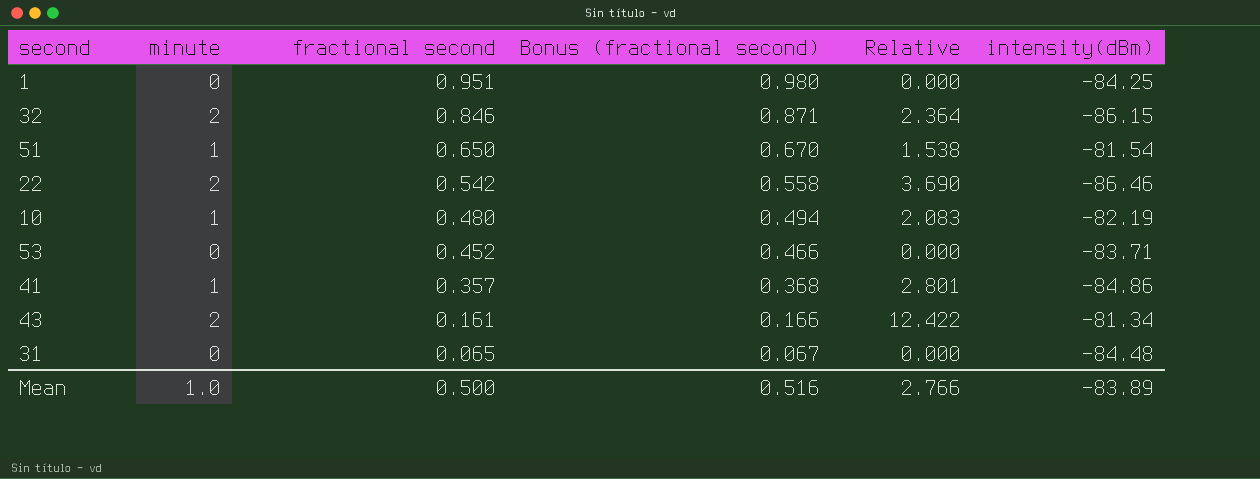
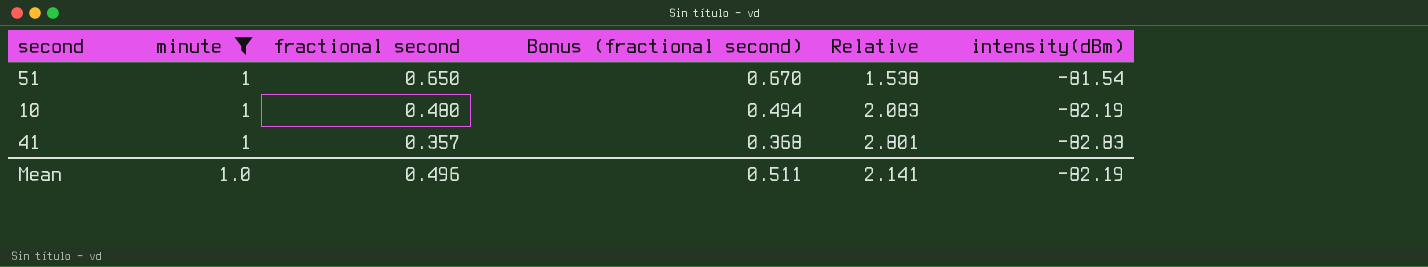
filter: none -> minute = 1
41 | intensity(dBm): -84.86 -> -82.83
Mean | fractional second: 0.500 -> 0.496
Mean | Bonus (fractional second): 0.516 -> 0.511
Mean | Relative: 2.766 -> 2.141
Mean | intensity(dBm): -83.89 -> -82.19

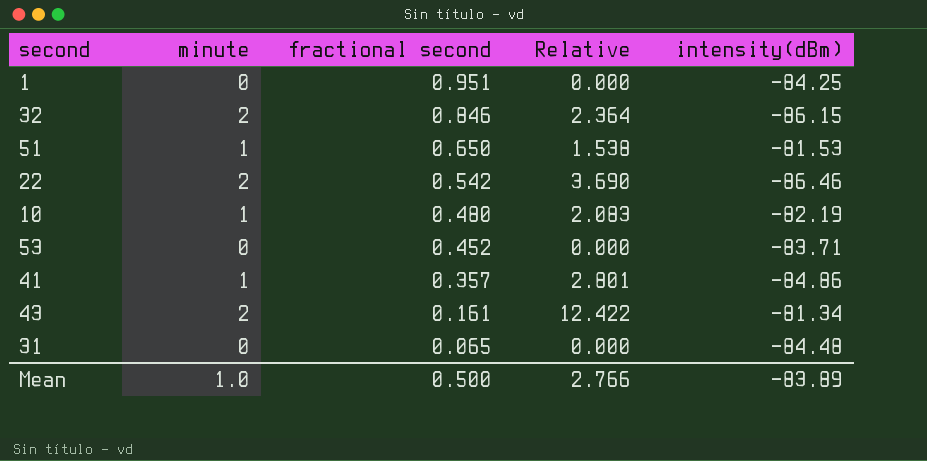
filter: minute = 1 -> none
column Bonus (fractional second) | formula: [fractional second] * 1.03 -> none
51 | intensity(dBm): -81.54 -> -81.53
41 | intensity(dBm): -82.83 -> -84.86
Mean | fractional second: 0.496 -> 0.500
Mean | Relative: 2.141 -> 2.766
Mean | intensity(dBm): -82.19 -> -83.89

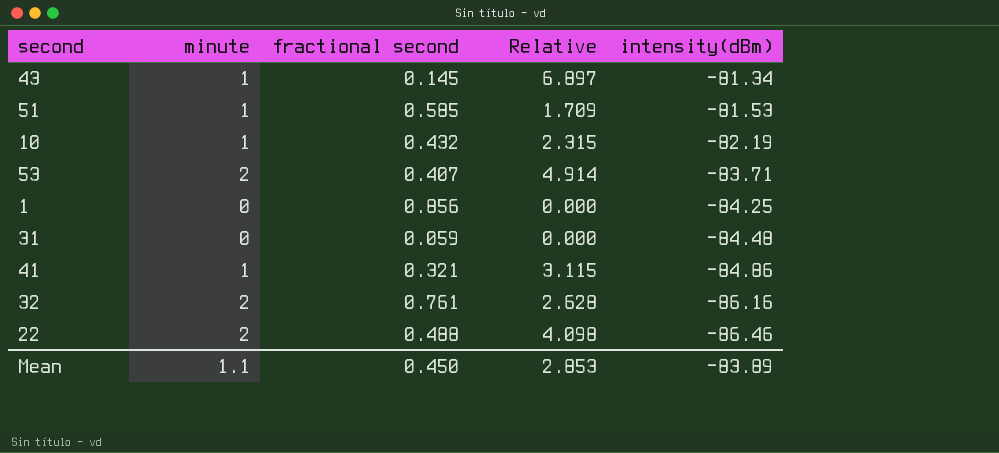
row order: fractional second descending -> intensity(dBm) descending
43 | minute: 2 -> 1
43 | fractional second: 0.161 -> 0.145
43 | Relative: 12.422 -> 6.897
51 | fractional second: 0.650 -> 0.585
51 | Relative: 1.538 -> 1.709
10 | fractional second: 0.480 -> 0.432
10 | Relative: 2.083 -> 2.315
53 | minute: 0 -> 2
53 | fractional second: 0.452 -> 0.407
53 | Relative: 0.000 -> 4.914
1 | fractional second: 0.951 -> 0.856
31 | fractional second: 0.065 -> 0.059
41 | fractional second: 0.357 -> 0.321
41 | Relative: 2.801 -> 3.115
32 | fractional second: 0.846 -> 0.761
32 | Relative: 2.364 -> 2.628
32 | intensity(dBm): -86.15 -> -86.16
22 | fractional second: 0.542 -> 0.488
22 | Relative: 3.690 -> 4.098
Mean | minute: 1.0 -> 1.1
Mean | fractional second: 0.500 -> 0.450
Mean | Relative: 2.766 -> 2.853

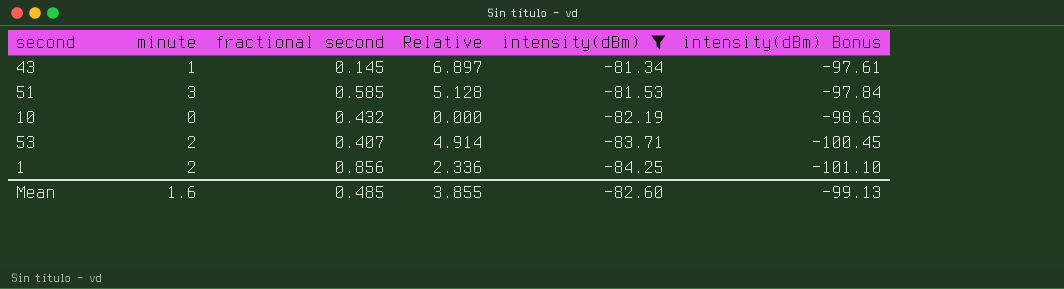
filter: none -> intensity(dBm) >= -84.25
column intensity(dBm) Bonus | formula: none -> [intensity(dBm)] * 1.2
51 | minute: 1 -> 3
51 | Relative: 1.709 -> 5.128
10 | minute: 1 -> 0
10 | Relative: 2.315 -> 0.000
1 | minute: 0 -> 2
1 | Relative: 0.000 -> 2.336
Mean | minute: 1.1 -> 1.6
Mean | fractional second: 0.450 -> 0.485
Mean | Relative: 2.853 -> 3.855
Mean | intensity(dBm): -83.89 -> -82.60

